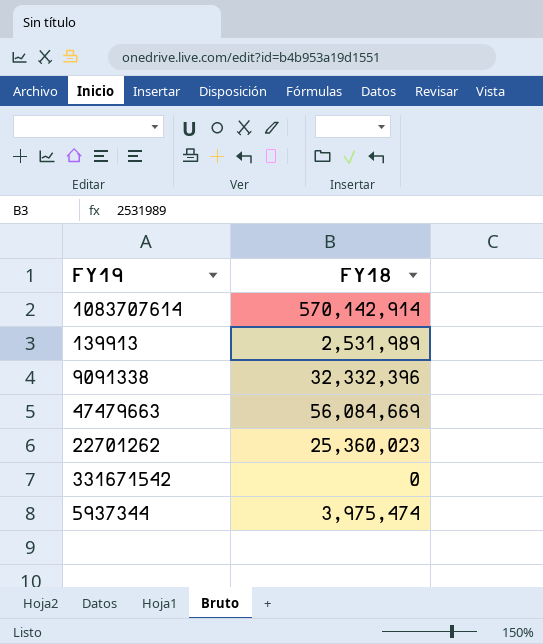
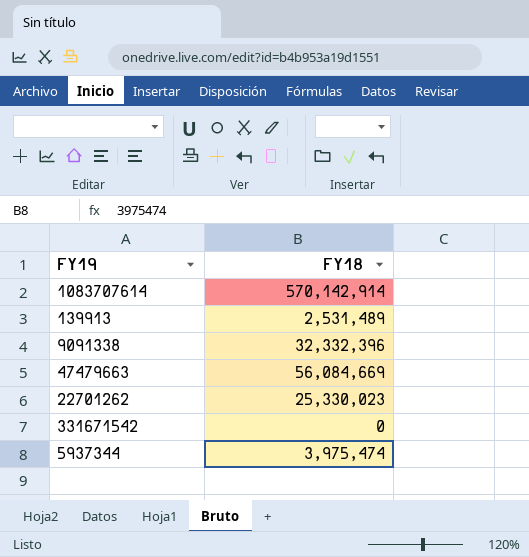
139913 | FY18: 2,531,989 -> 2,531,489
22701262 | FY18: 25,360,023 -> 25,330,023

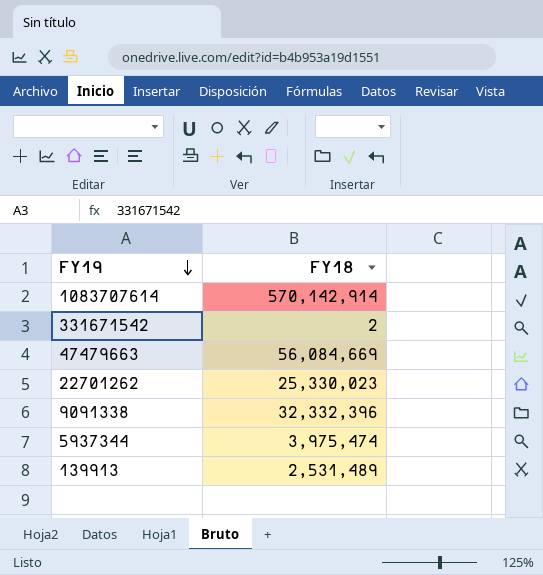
row order: none -> FY19 descending
331671542 | FY18: 0 -> 2

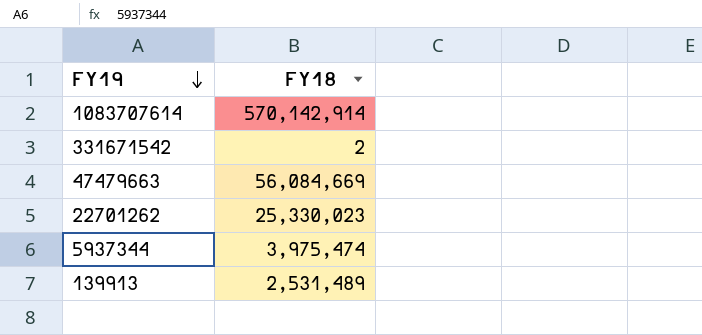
row 9091338: 32,332,396 -> none

